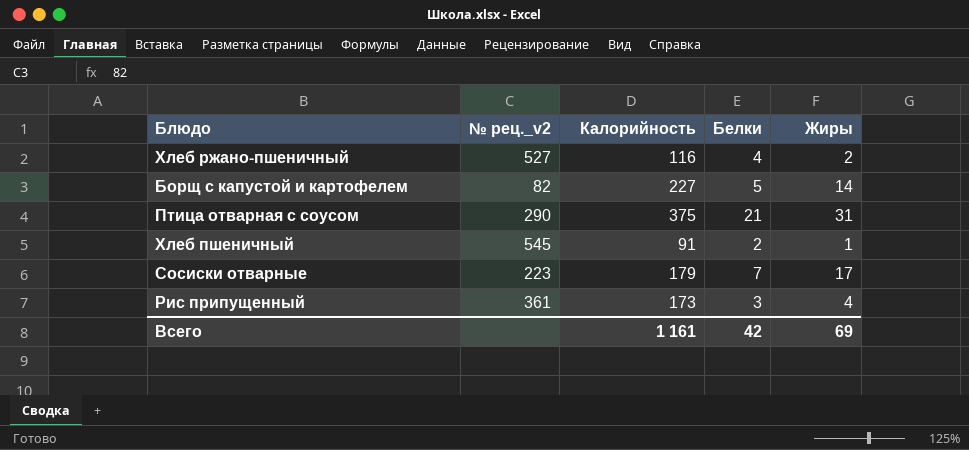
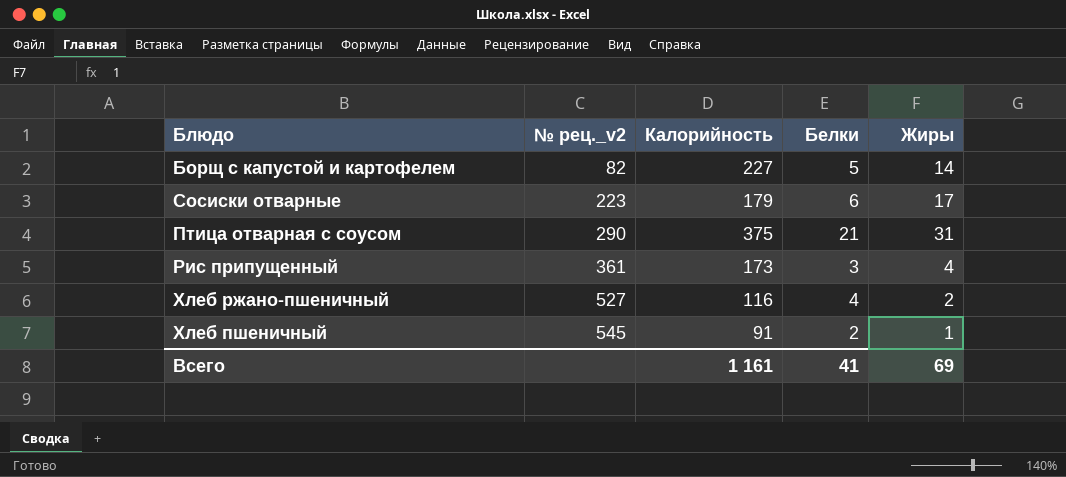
row order: none -> № рец._v2 ascending
Сосиски отварные | Белки: 7 -> 6
Всего | Белки: 42 -> 41

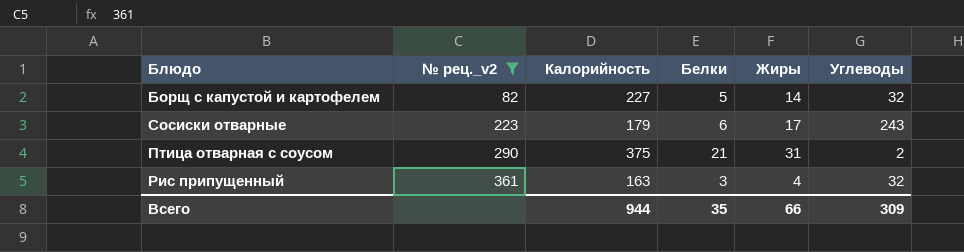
filter: none -> № рец._v2 <= 361
column Углеводы | position: none -> 6
Рис припущенный | Калорийность: 173 -> 163
Всего | Калорийность: 1 161 -> 944
Всего | Белки: 41 -> 35
Всего | Жиры: 69 -> 66

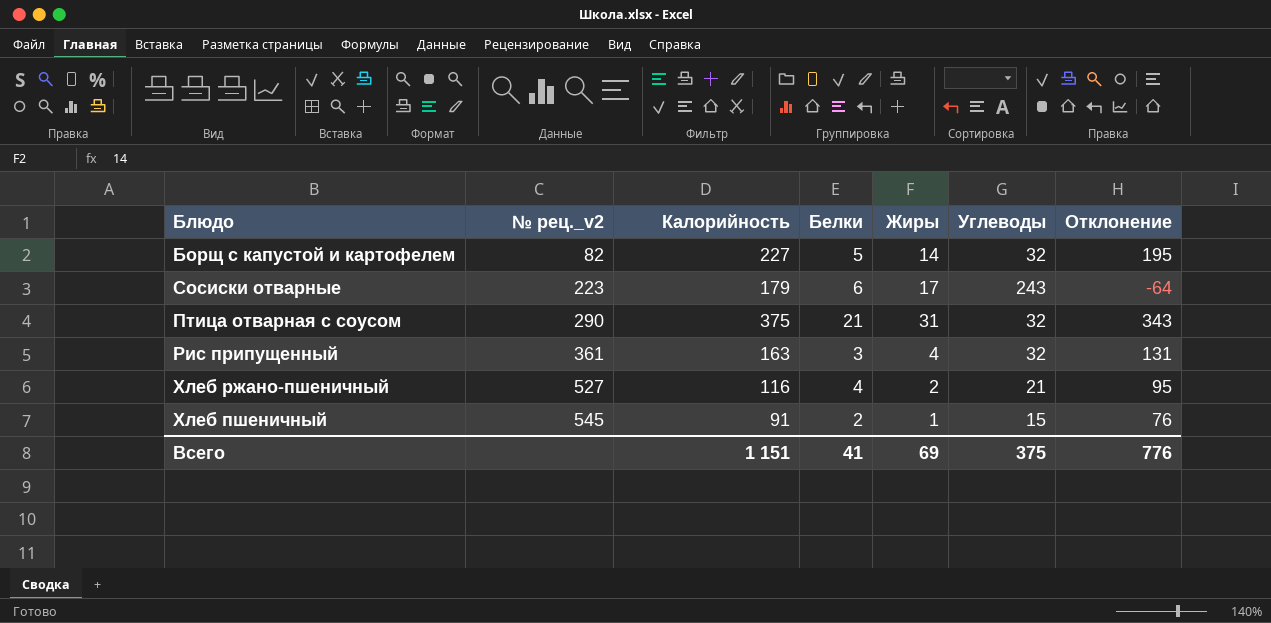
filter: № рец._v2 <= 361 -> none
column Отклонение | formula: none -> [Калорийность] - [Углеводы]
Птица отварная с соусом | Углеводы: 2 -> 32
Всего | Калорийность: 944 -> 1 151
Всего | Белки: 35 -> 41
Всего | Жиры: 66 -> 69
Всего | Углеводы: 309 -> 375

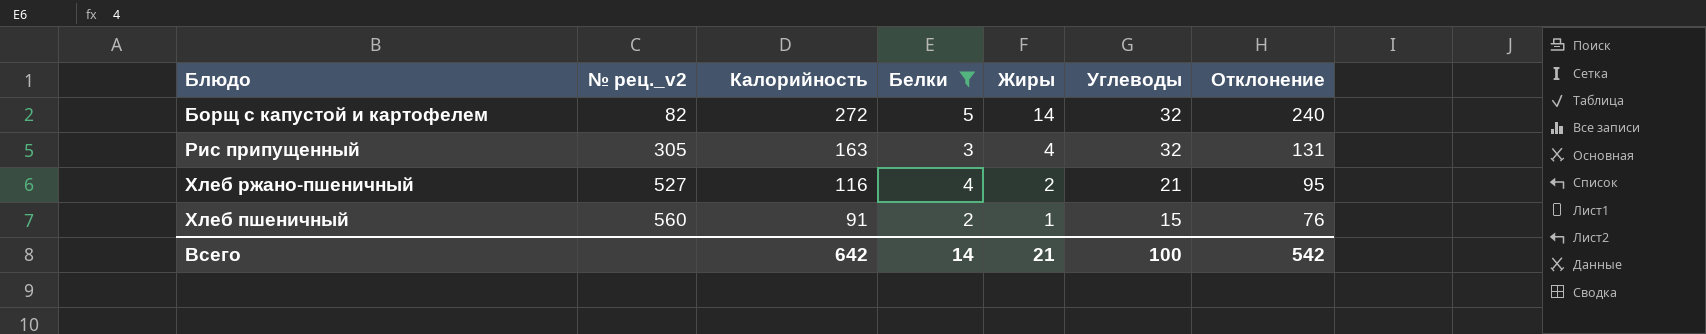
filter: none -> Белки <= 5
Борщ с капустой и картофелем | Калорийность: 227 -> 272
Борщ с капустой и картофелем | Отклонение: 195 -> 240
Рис припущенный | № рец._v2: 361 -> 305
Хлеб пшеничный | № рец._v2: 545 -> 560
Всего | Калорийность: 1 151 -> 642
Всего | Белки: 41 -> 14
Всего | Жиры: 69 -> 21
Всего | Углеводы: 375 -> 100
Всего | Отклонение: 776 -> 542

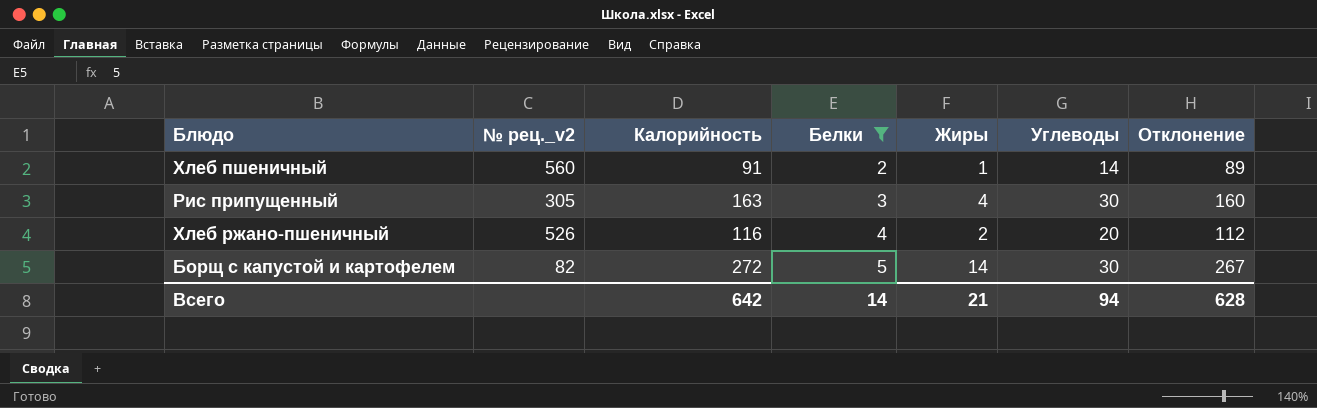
row order: № рец._v2 ascending -> Белки ascending
column Отклонение | formula: [Калорийность] - [Углеводы] -> [Калорийность] - [Белки]
Хлеб пшеничный | Углеводы: 15 -> 14
Рис припущенный | Углеводы: 32 -> 30
Хлеб ржано-пшеничный | № рец._v2: 527 -> 526
Хлеб ржано-пшеничный | Углеводы: 21 -> 20
Борщ с капустой и картофелем | Углеводы: 32 -> 30
Всего | Углеводы: 100 -> 94
Всего | Отклонение: 542 -> 628

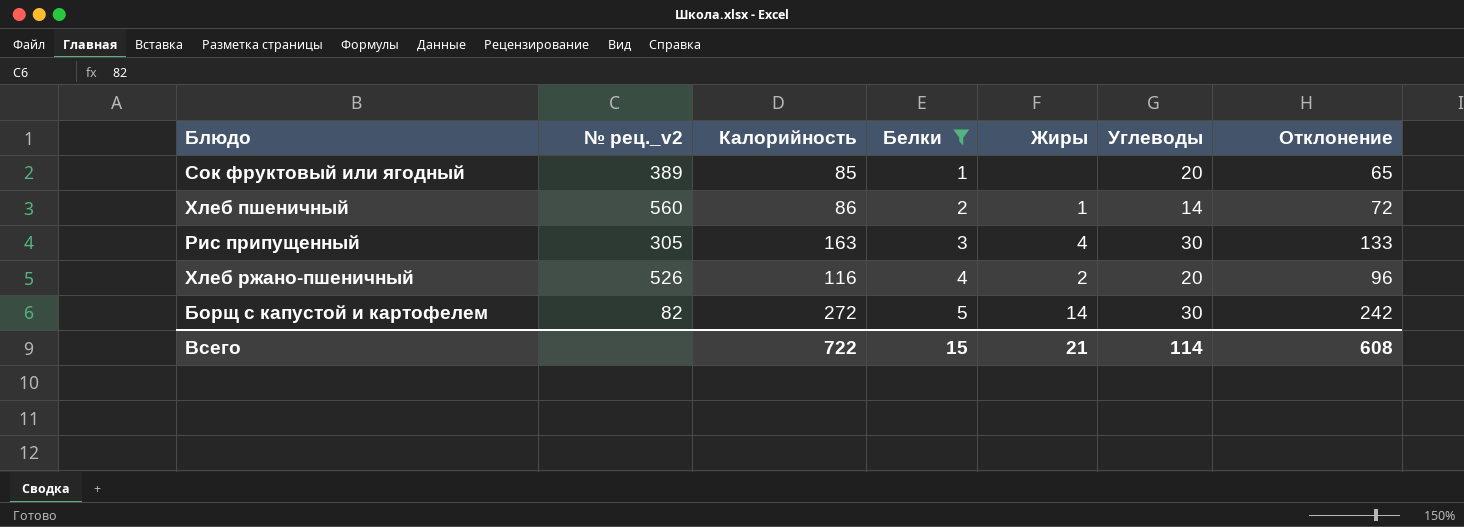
column Отклонение | formula: [Калорийность] - [Белки] -> [Калорийность] - [Углеводы]
row Сок фруктовый или ягодный: none -> 389 | 85 | 1 | none | 20 | 65
Хлеб пшеничный | Калорийность: 91 -> 86
Всего | Калорийность: 642 -> 722
Всего | Белки: 14 -> 15
Всего | Углеводы: 94 -> 114
Всего | Отклонение: 628 -> 608

